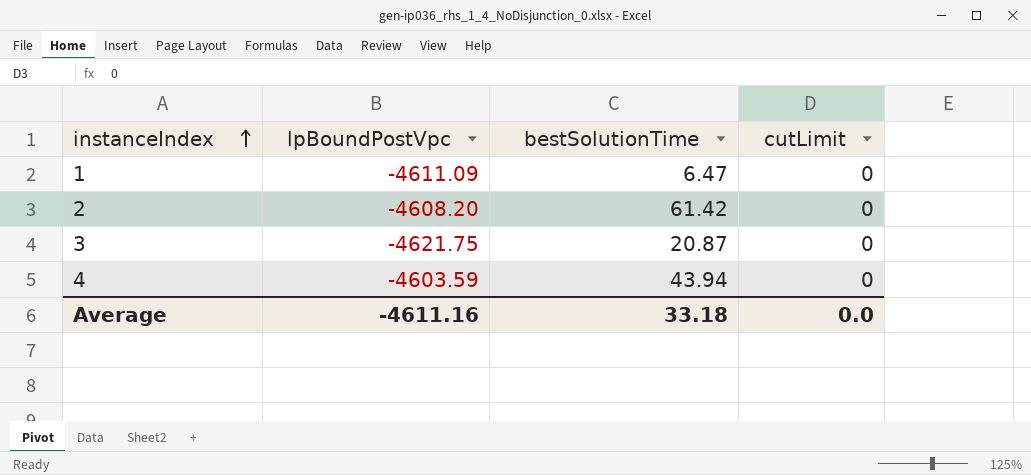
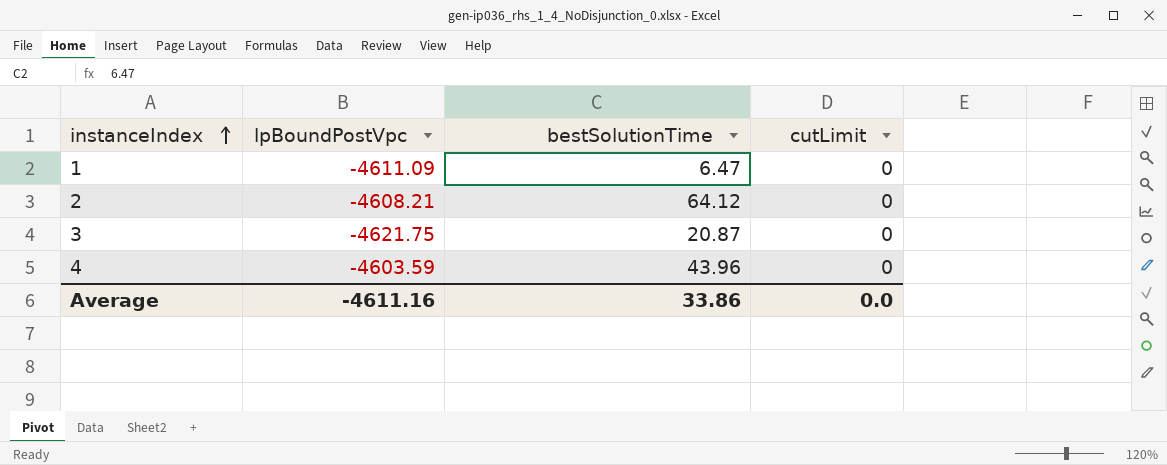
2 | lpBoundPostVpc: -4608.20 -> -4608.21
2 | bestSolutionTime: 61.42 -> 64.12
4 | bestSolutionTime: 43.94 -> 43.96
Average | bestSolutionTime: 33.18 -> 33.86

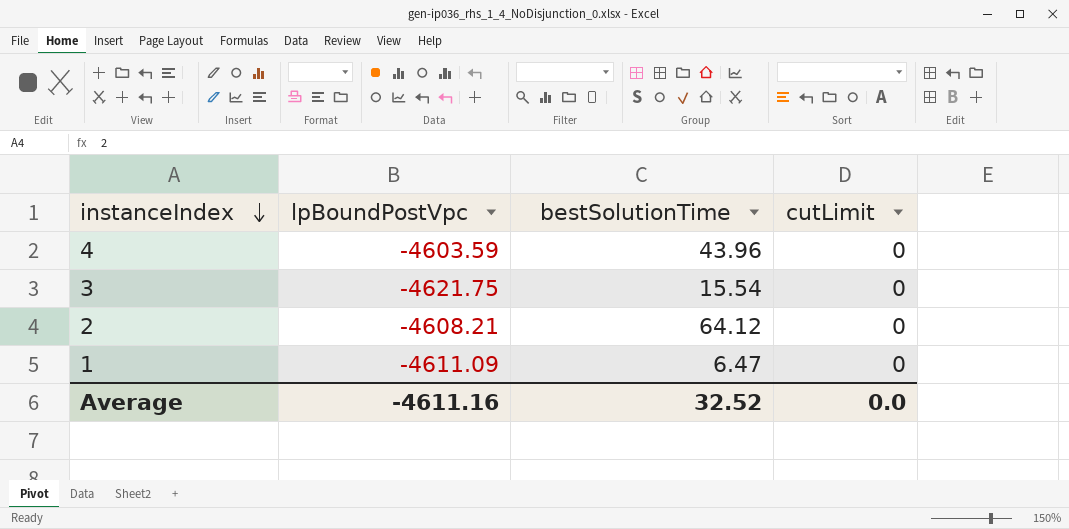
row order: instanceIndex ascending -> instanceIndex descending
3 | bestSolutionTime: 20.87 -> 15.54
Average | bestSolutionTime: 33.86 -> 32.52

